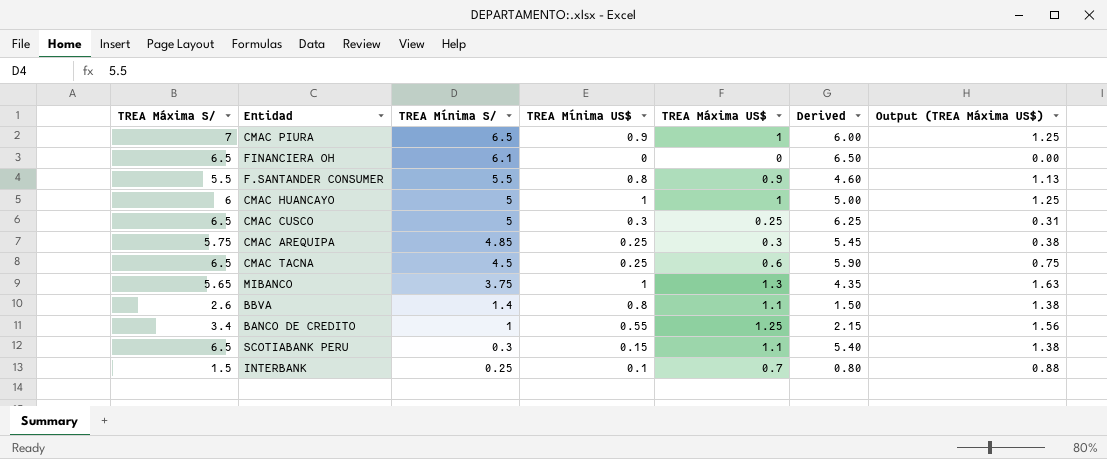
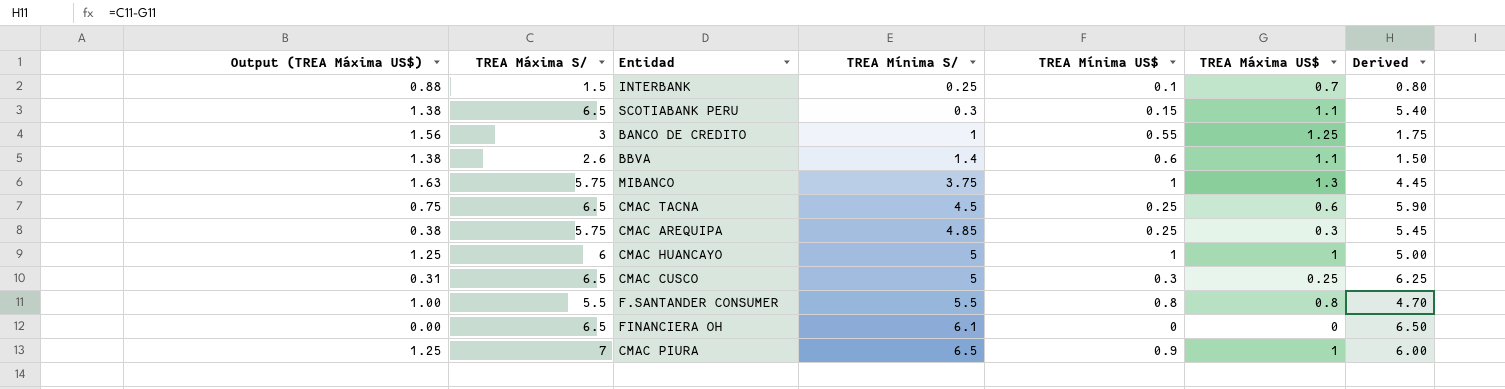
row order: TREA Mínima S/ descending -> TREA Mínima S/ ascending
column Output (TREA Máxima US$) | position: 7 -> 1
BANCO DE CREDITO | TREA Máxima S/: 3.4 -> 3
BANCO DE CREDITO | Derived: 2.15 -> 1.75
BBVA | TREA Mínima US$: 0.8 -> 0.6
MIBANCO | TREA Máxima S/: 5.65 -> 5.75
MIBANCO | Derived: 4.35 -> 4.45
F.SANTANDER CONSUMER | Output (TREA Máxima US$): 1.13 -> 1.00
F.SANTANDER CONSUMER | TREA Máxima US$: 0.9 -> 0.8
F.SANTANDER CONSUMER | Derived: 4.60 -> 4.70

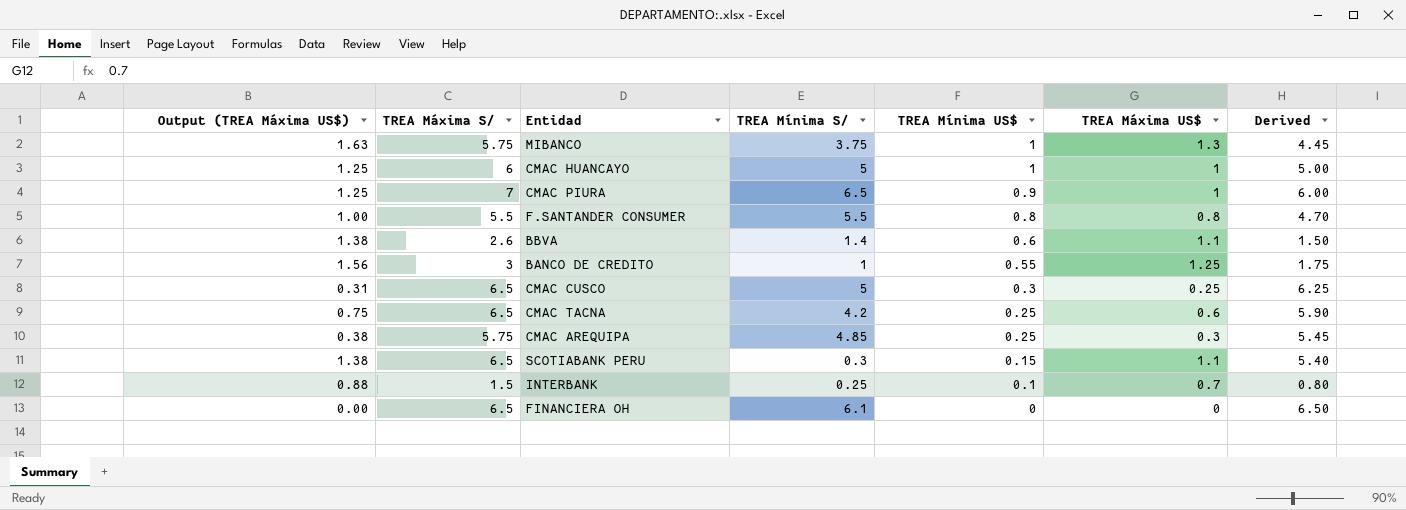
row order: TREA Mínima S/ ascending -> TREA Mínima US$ descending
CMAC TACNA | TREA Mínima S/: 4.5 -> 4.2

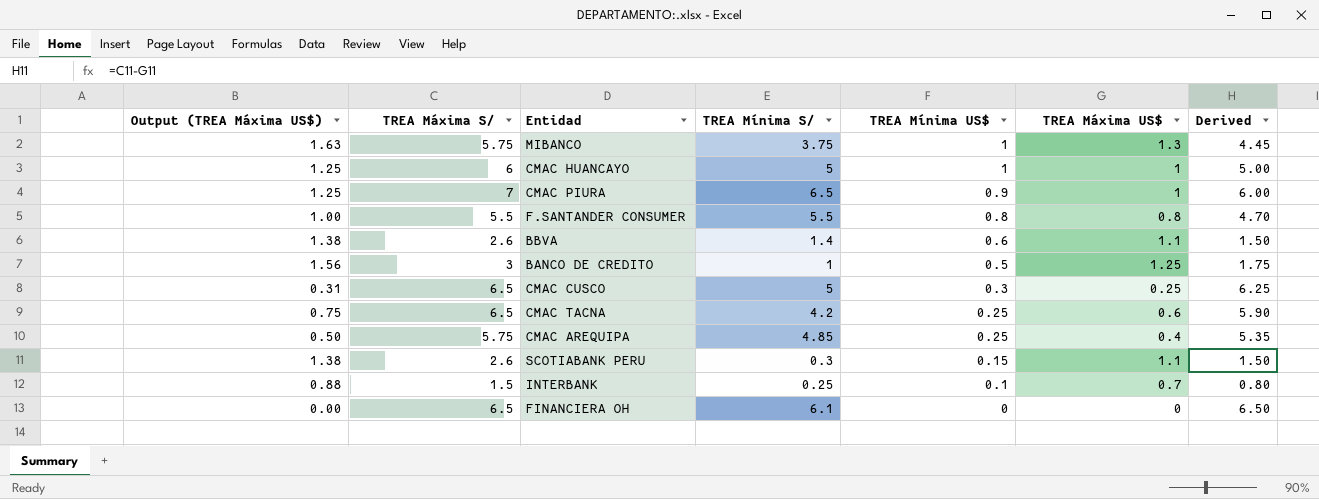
BANCO DE CREDITO | TREA Mínima US$: 0.55 -> 0.5
CMAC AREQUIPA | Output (TREA Máxima US$): 0.38 -> 0.50
CMAC AREQUIPA | TREA Máxima US$: 0.3 -> 0.4
CMAC AREQUIPA | Derived: 5.45 -> 5.35
SCOTIABANK PERU | TREA Máxima S/: 6.5 -> 2.6
SCOTIABANK PERU | Derived: 5.40 -> 1.50

